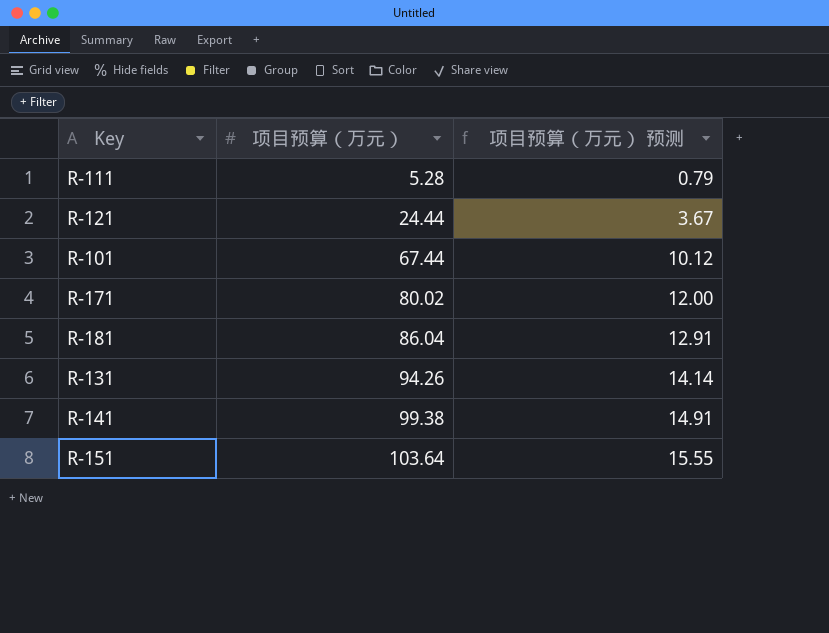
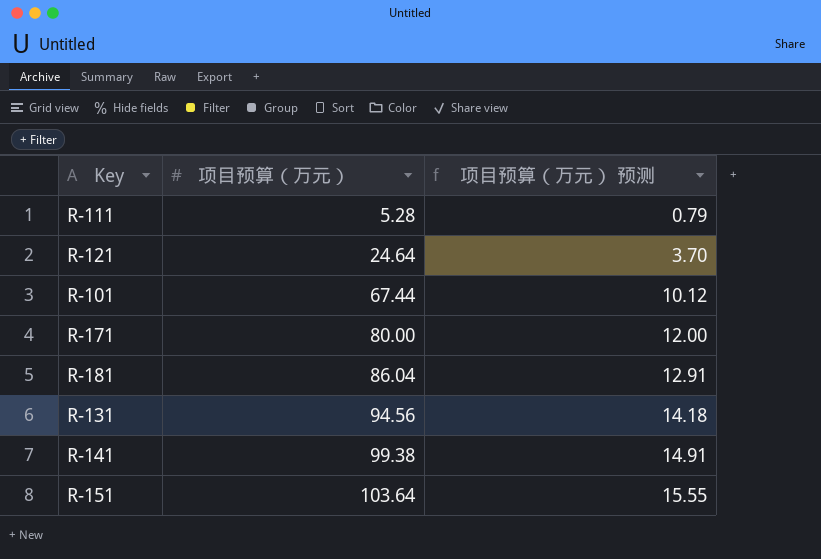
R-121 | 项目预算（万元）: 24.44 -> 24.64
R-121 | 项目预算（万元） 预测: 3.67 -> 3.70
R-171 | 项目预算（万元）: 80.02 -> 80.00
R-131 | 项目预算（万元）: 94.26 -> 94.56
R-131 | 项目预算（万元） 预测: 14.14 -> 14.18

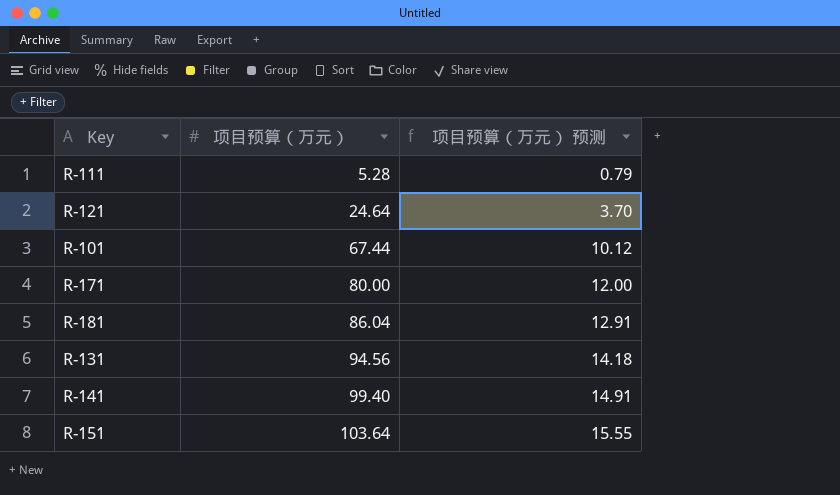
R-141 | 项目预算（万元）: 99.38 -> 99.40

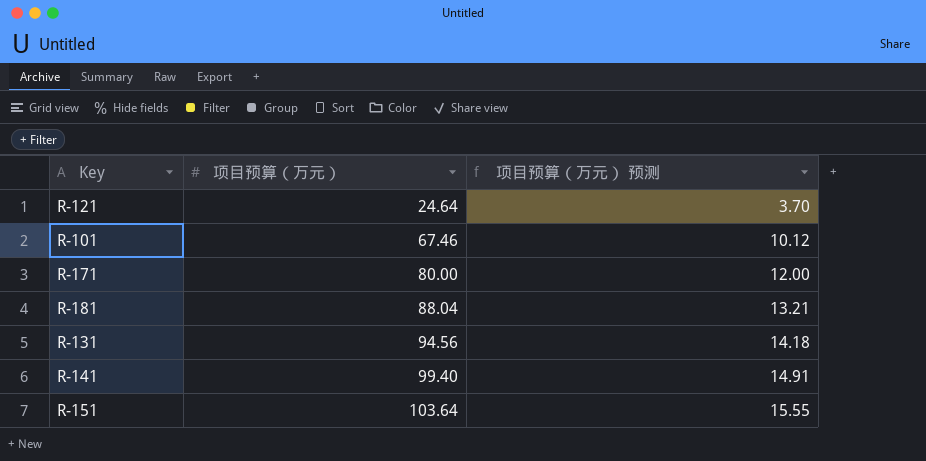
row R-111: 5.28 | 0.79 -> none
R-101 | 项目预算（万元）: 67.44 -> 67.46
R-181 | 项目预算（万元）: 86.04 -> 88.04
R-181 | 项目预算（万元） 预测: 12.91 -> 13.21

